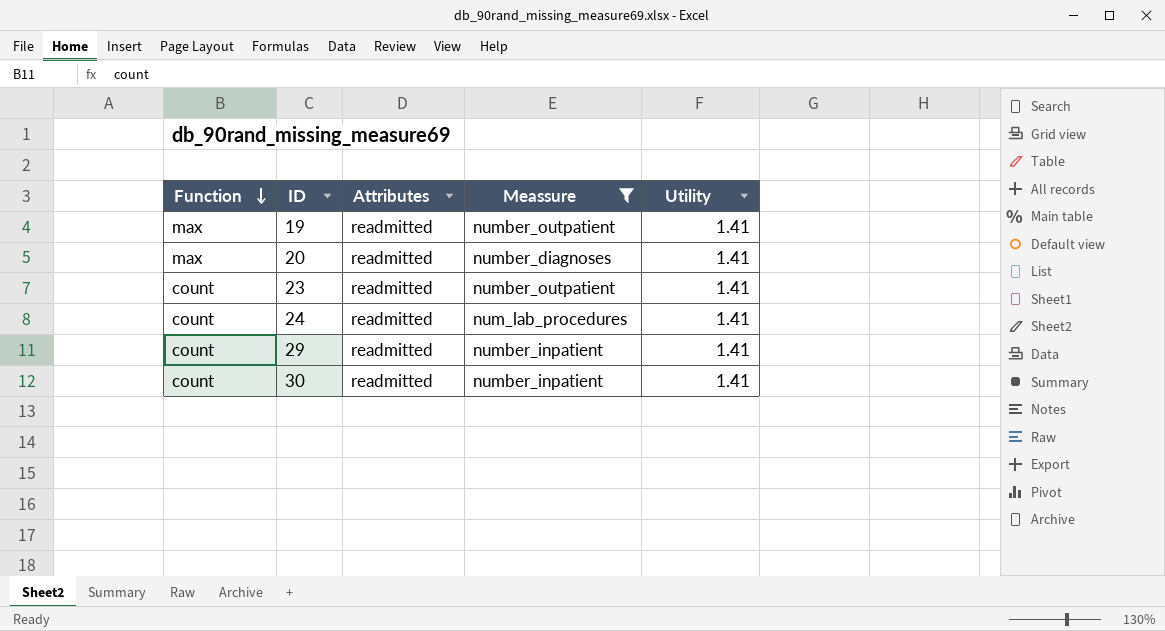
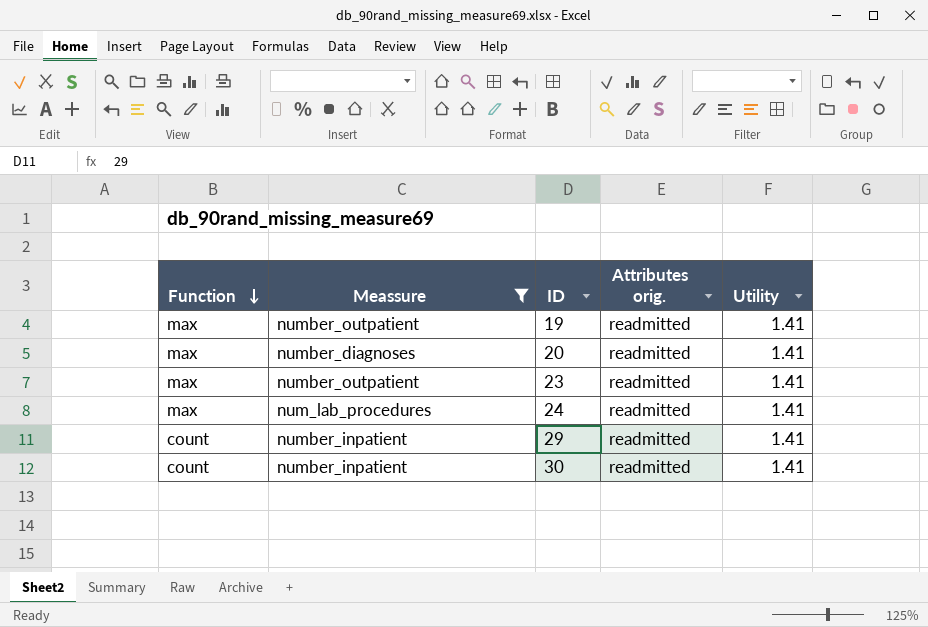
column Meassure | position: 4 -> 2
column name: Attributes -> Attributes orig.
23 | Function: count -> max
24 | Function: count -> max

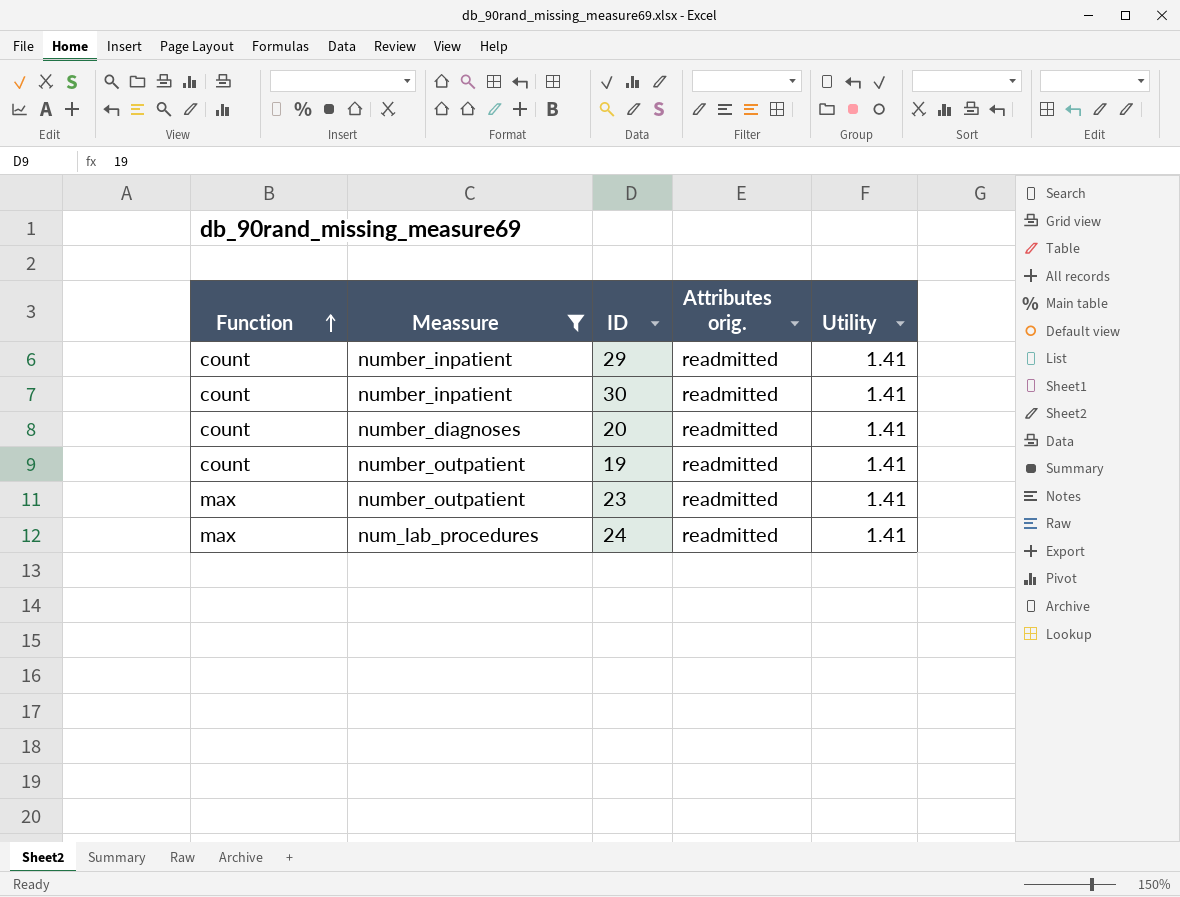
row order: Function descending -> Function ascending
20 | Function: max -> count
19 | Function: max -> count

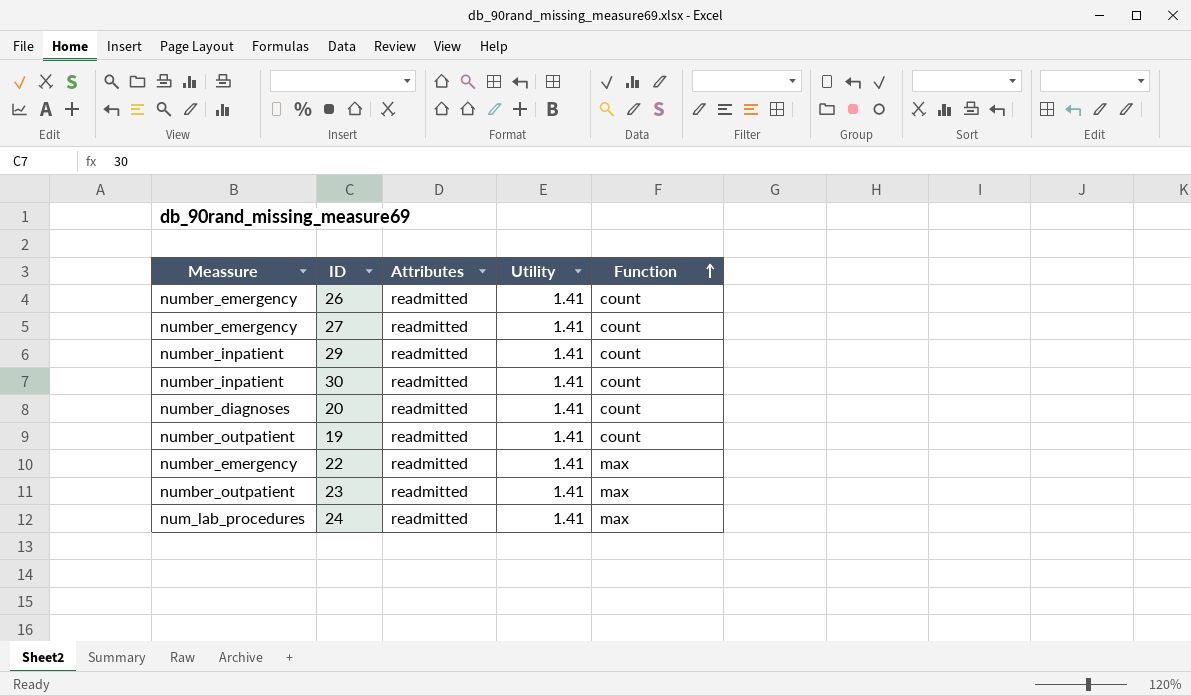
filter: Meassure != number_emergency -> none
column name: Attributes orig. -> Attributes
column Function | position: 1 -> 5

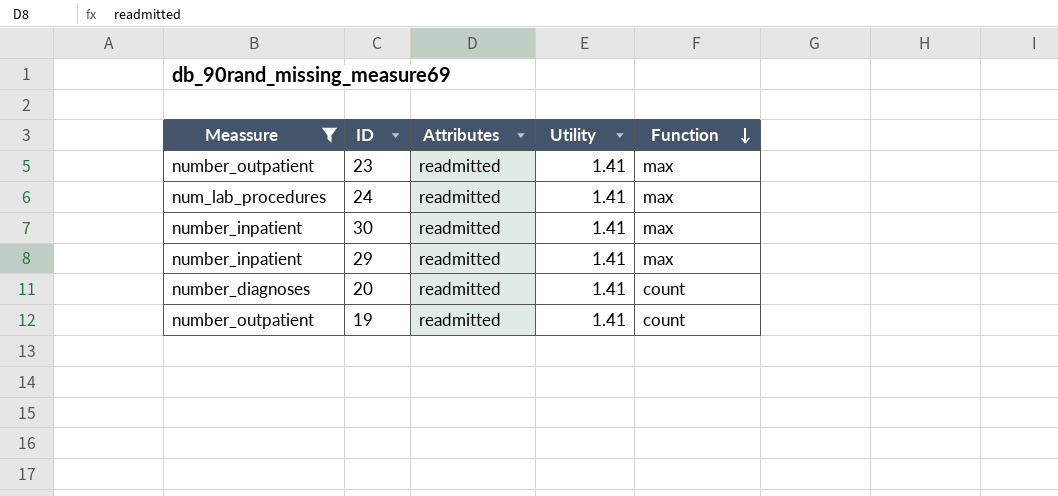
filter: none -> Meassure != number_emergency
row order: Function ascending -> Function descending
30 | Function: count -> max
29 | Function: count -> max

